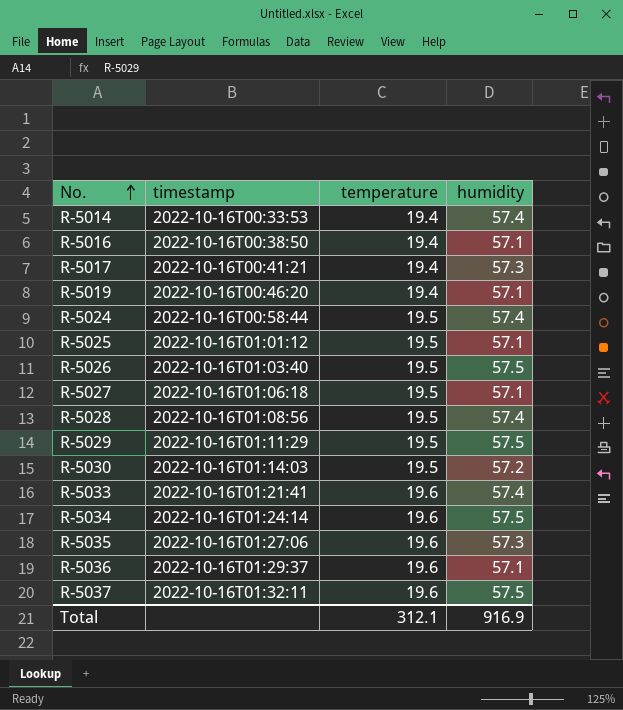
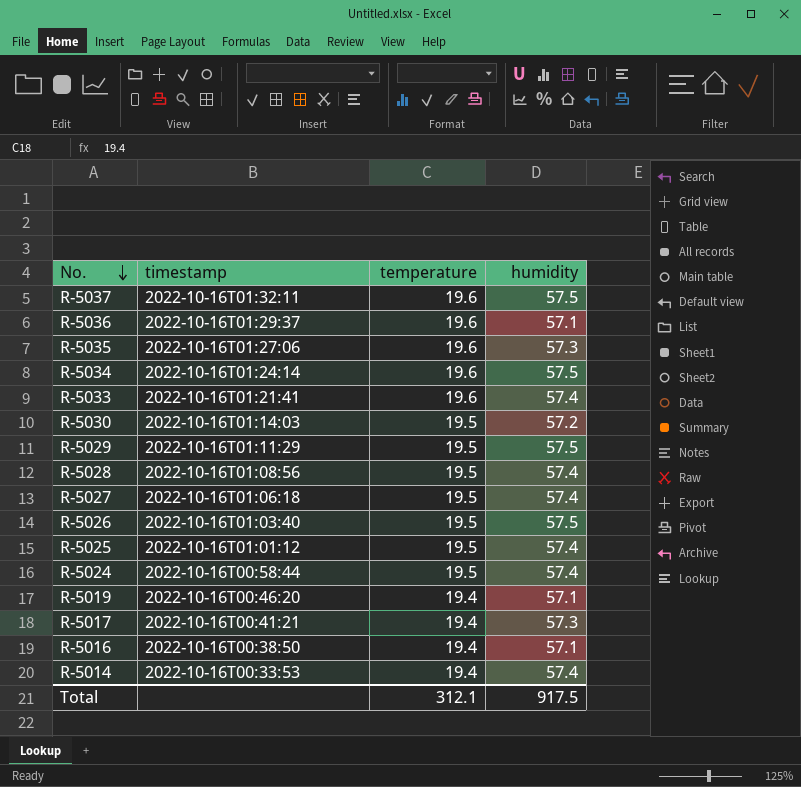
row order: No. ascending -> No. descending
R-5027 | humidity: 57.1 -> 57.4
R-5025 | humidity: 57.1 -> 57.4
Total | humidity: 916.9 -> 917.5

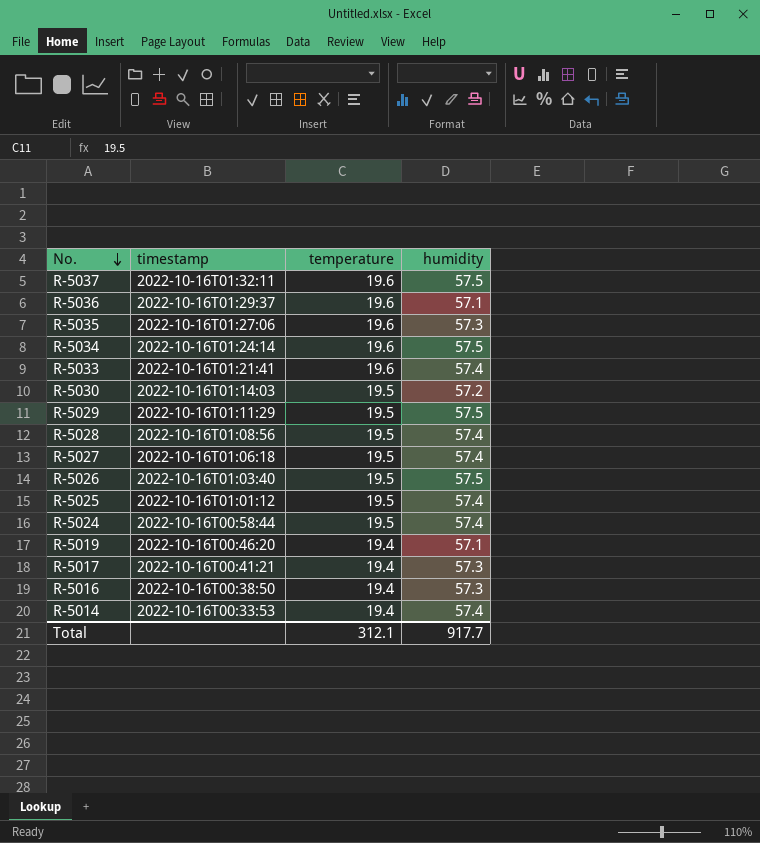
R-5016 | humidity: 57.1 -> 57.3
Total | humidity: 917.5 -> 917.7

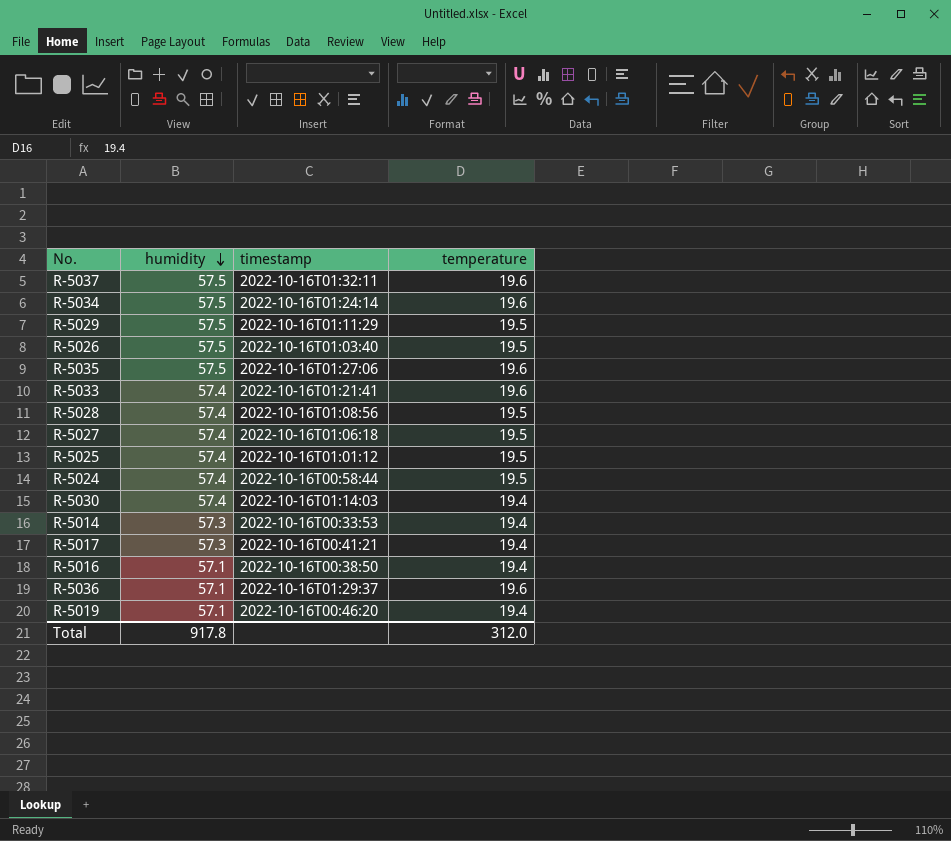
row order: No. descending -> humidity descending
column humidity | position: 4 -> 2
R-5035 | humidity: 57.3 -> 57.5
R-5030 | humidity: 57.2 -> 57.4
R-5030 | temperature: 19.5 -> 19.4
R-5014 | humidity: 57.4 -> 57.3
R-5016 | humidity: 57.3 -> 57.1
Total | humidity: 917.7 -> 917.8
Total | temperature: 312.1 -> 312.0

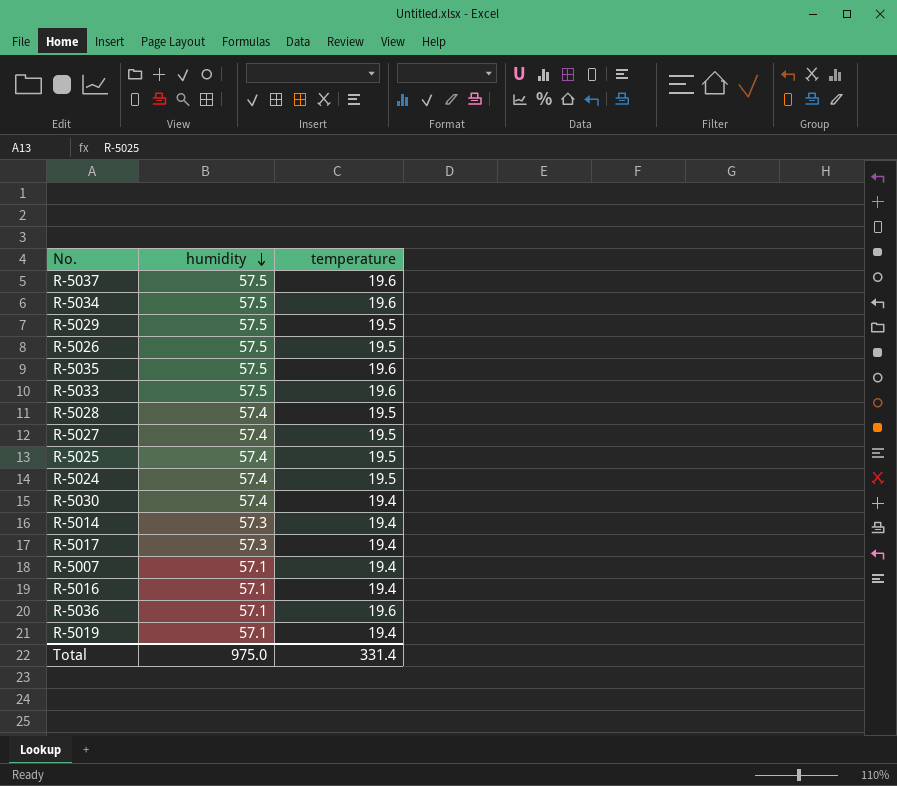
column timestamp | position: 3 -> none
R-5033 | humidity: 57.4 -> 57.5
row R-5007: none -> 57.1 | 19.4
Total | humidity: 917.8 -> 975.0
Total | temperature: 312.0 -> 331.4

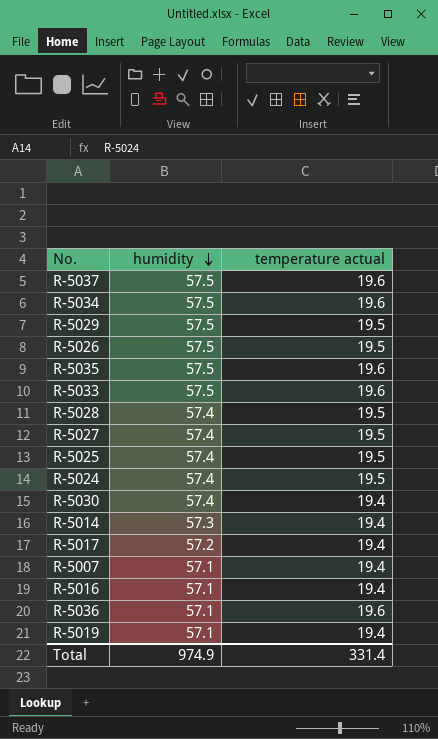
column name: temperature -> temperature actual
R-5017 | humidity: 57.3 -> 57.2
Total | humidity: 975.0 -> 974.9

